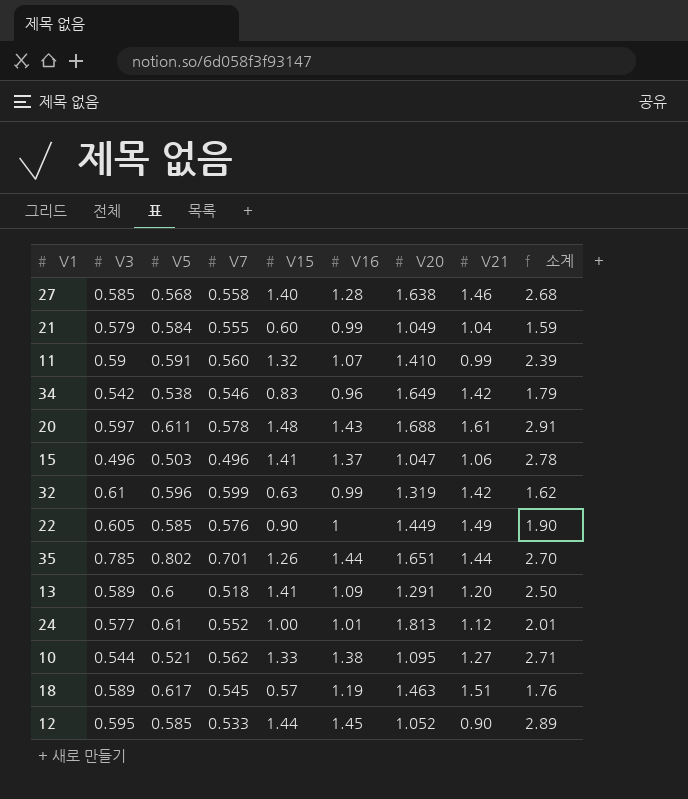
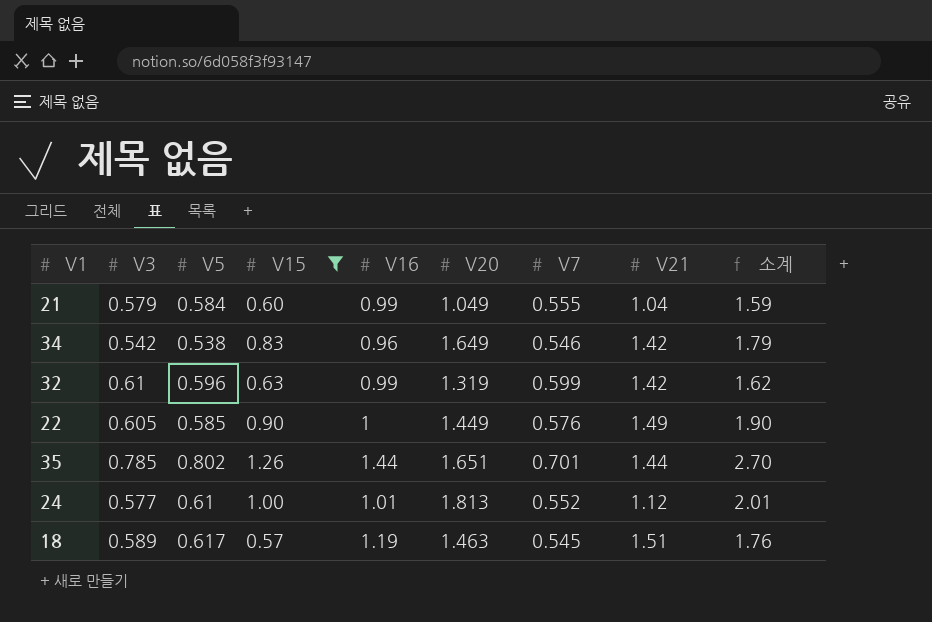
filter: none -> V15 <= 1.26
column V7 | position: 4 -> 7

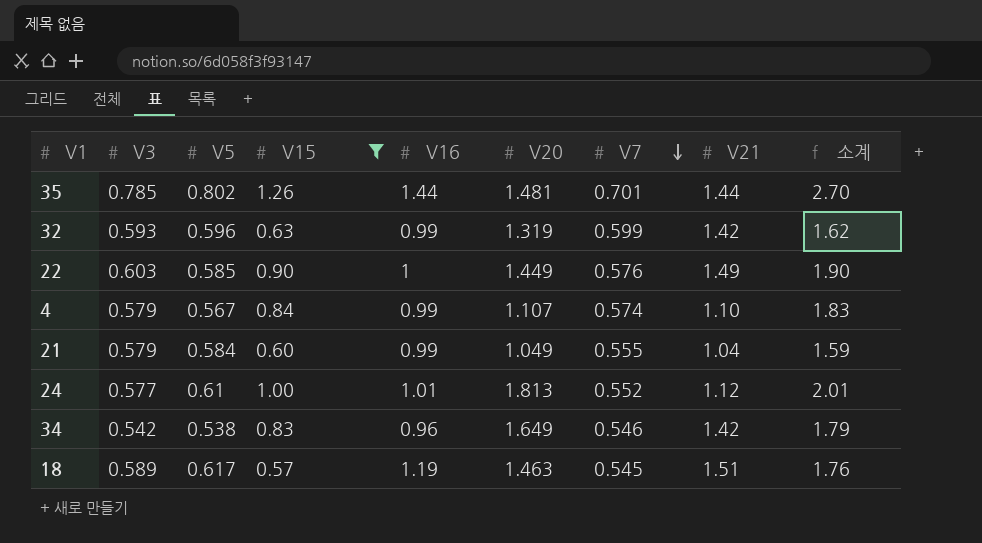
row order: none -> V7 descending
35 | V20: 1.651 -> 1.481
32 | V3: 0.61 -> 0.593
22 | V3: 0.605 -> 0.603
row 4: none -> 0.579 | 0.567 | 0.84 | 0.99 | 1.107 | 0.574 | 1.10 | 1.83

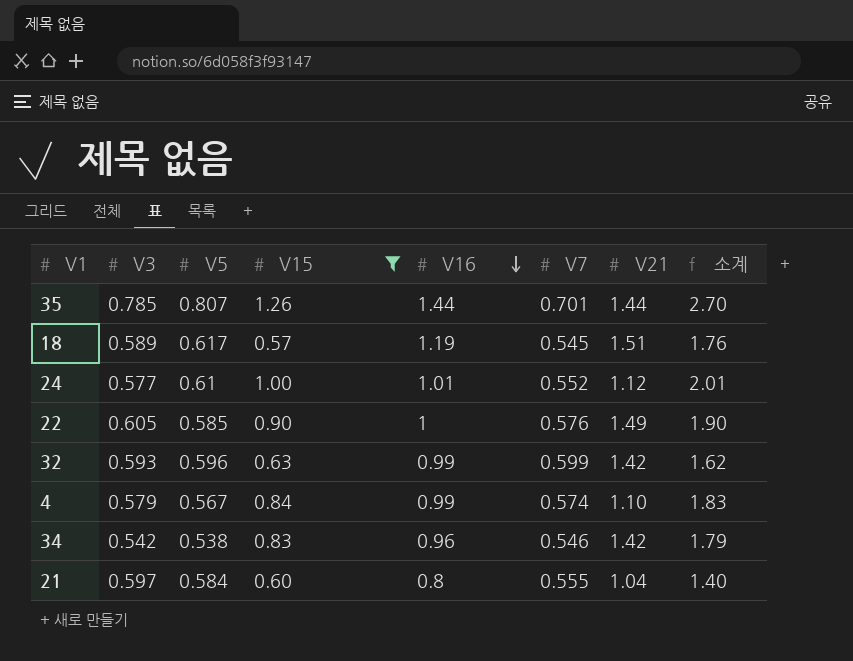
row order: V7 descending -> V16 descending
column V20 | position: 6 -> none
35 | V5: 0.802 -> 0.807
22 | V3: 0.603 -> 0.605
21 | V3: 0.579 -> 0.597
21 | V16: 0.99 -> 0.8
21 | 소계: 1.59 -> 1.40

